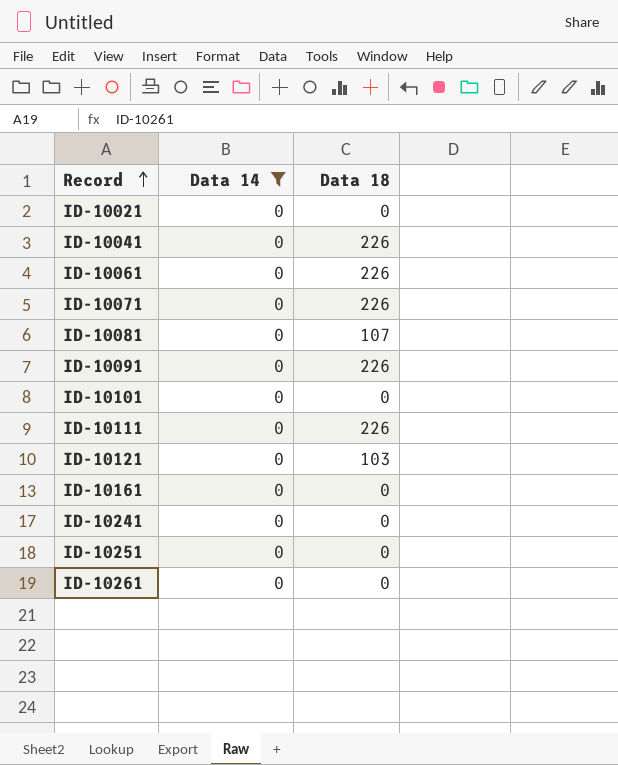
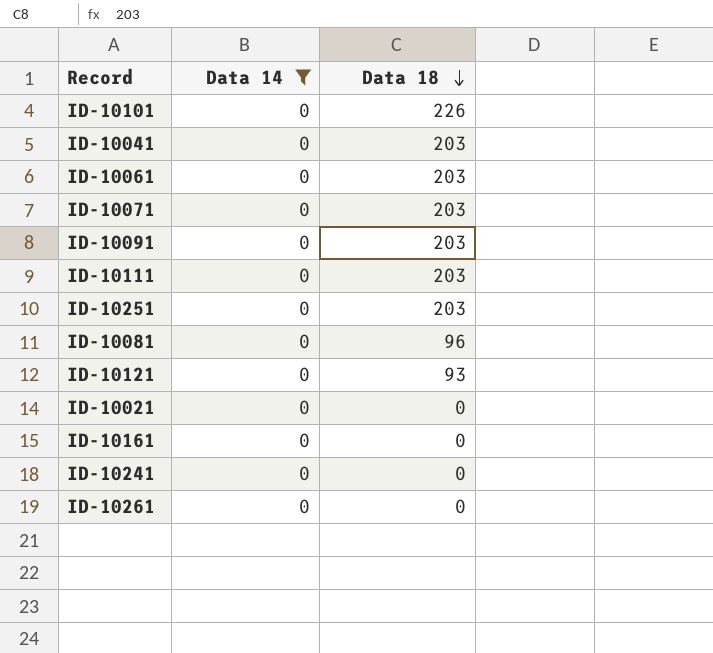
row order: Record ascending -> Data 18 descending
ID-10101 | Data 18: 0 -> 226
ID-10041 | Data 18: 226 -> 203
ID-10061 | Data 18: 226 -> 203
ID-10071 | Data 18: 226 -> 203
ID-10091 | Data 18: 226 -> 203
ID-10111 | Data 18: 226 -> 203
ID-10251 | Data 18: 0 -> 203
ID-10081 | Data 18: 107 -> 96
ID-10121 | Data 18: 103 -> 93

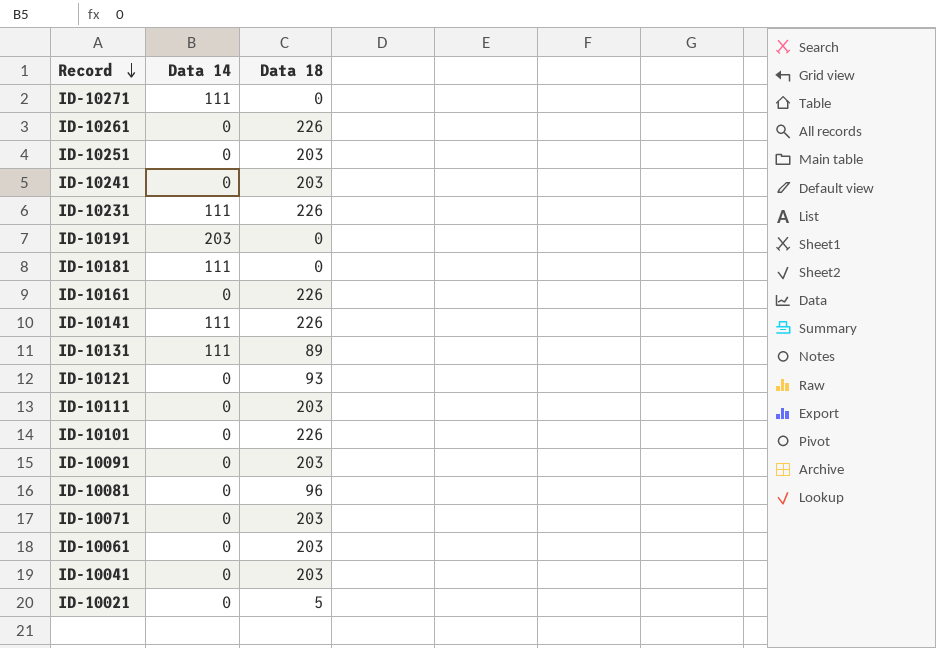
filter: Data 14 = 0 -> none
row order: Data 18 descending -> Record descending
ID-10261 | Data 18: 0 -> 226
ID-10241 | Data 18: 0 -> 203
ID-10161 | Data 18: 0 -> 226
ID-10021 | Data 18: 0 -> 5

